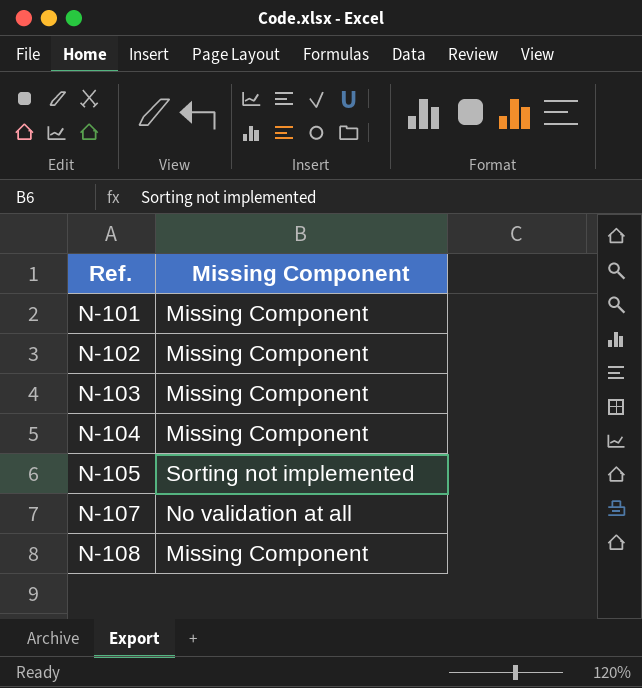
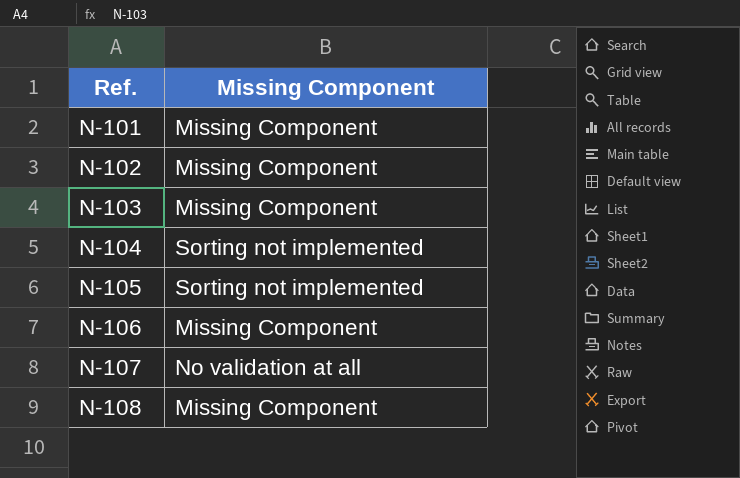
N-104 | Missing Component: Missing Component -> Sorting not implemented
row N-106: none -> Missing Component

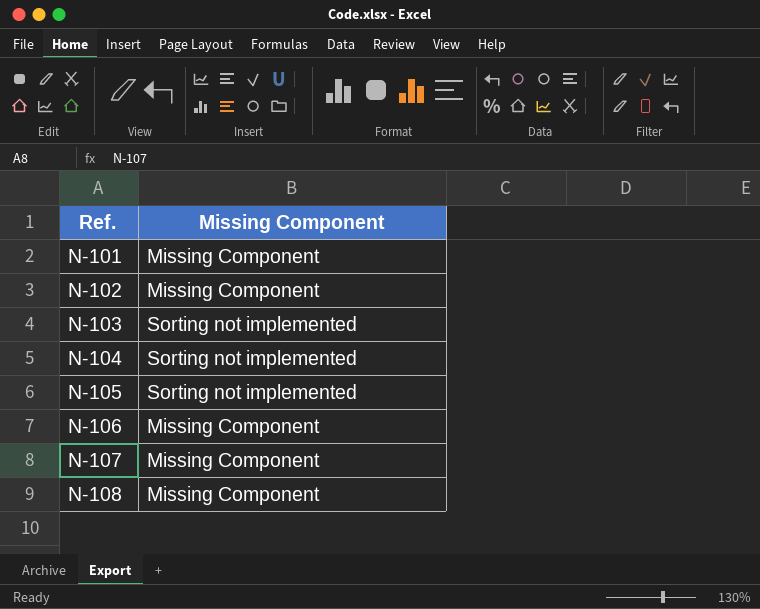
N-103 | Missing Component: Missing Component -> Sorting not implemented
N-107 | Missing Component: No validation at all -> Missing Component

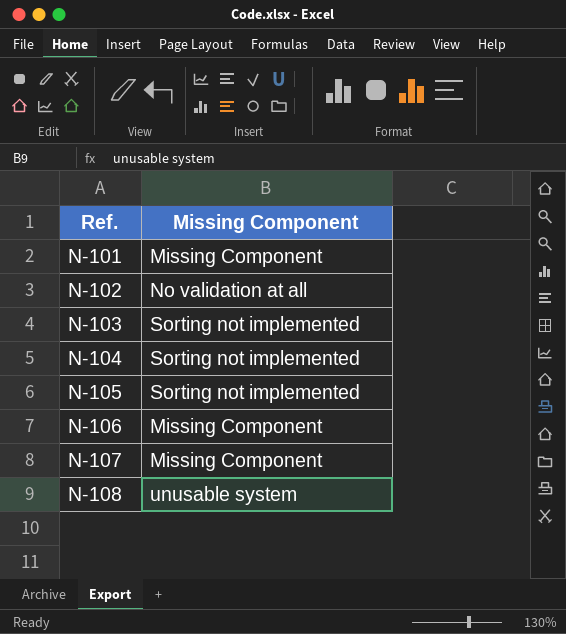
N-102 | Missing Component: Missing Component -> No validation at all
N-108 | Missing Component: Missing Component -> unusable system

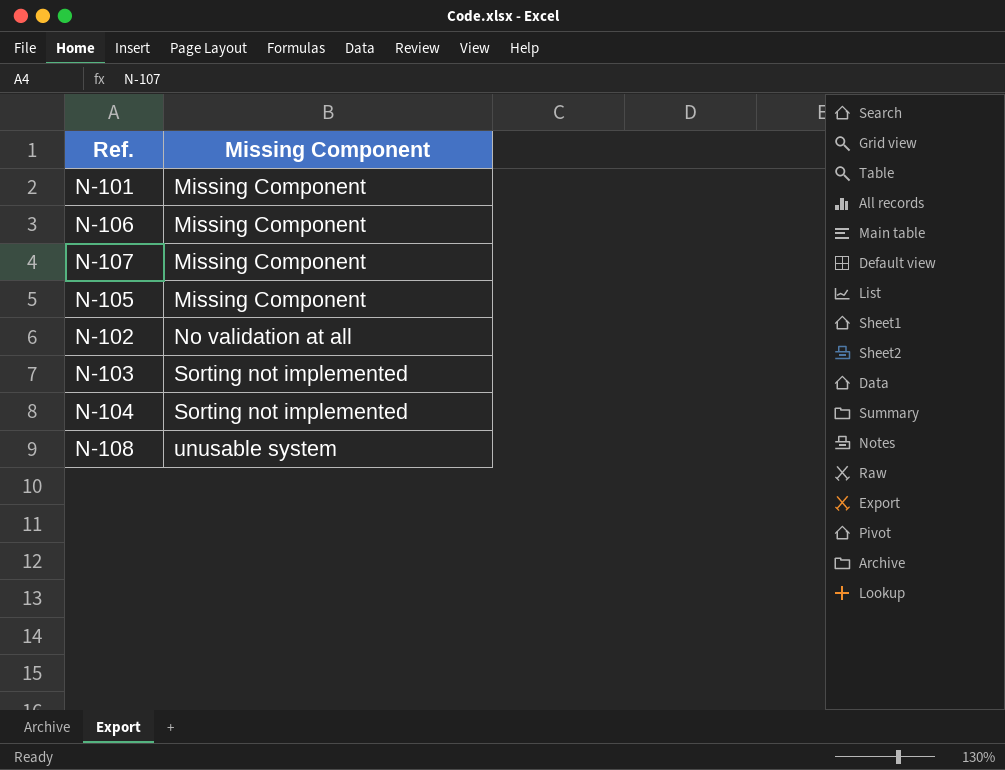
row order: Ref. ascending -> Missing Component ascending
N-105 | Missing Component: Sorting not implemented -> Missing Component

